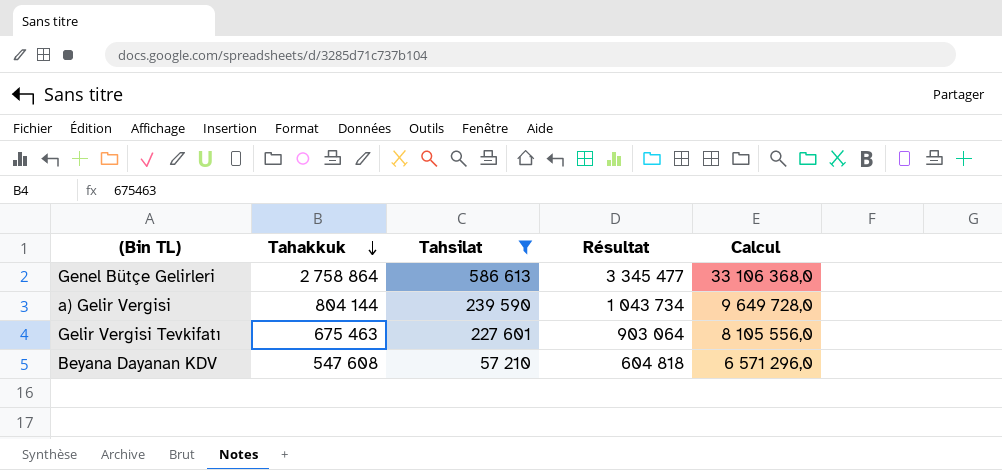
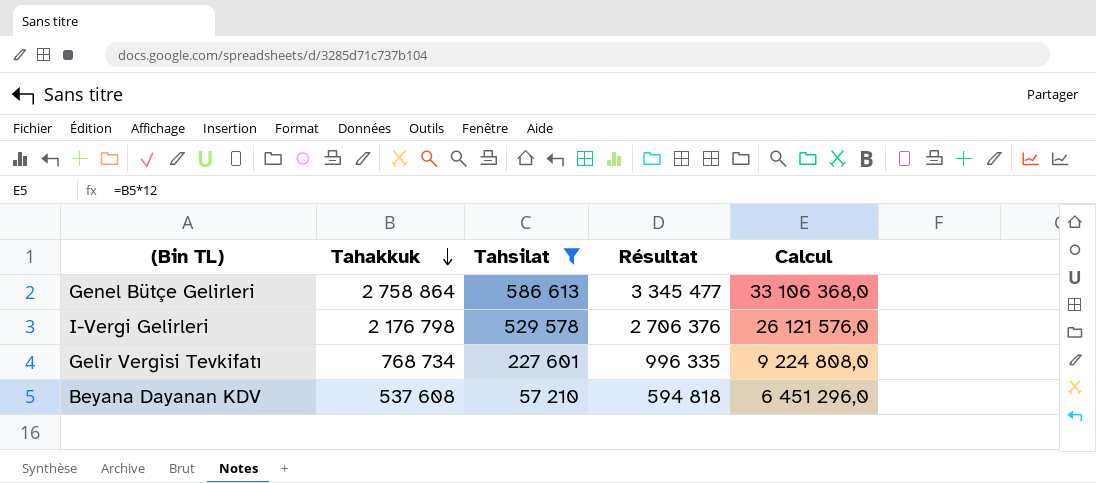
row a) Gelir Vergisi: 804 144 | 239 590 | 1 043 734 | 9 649 728,0 -> none
row I-Vergi Gelirleri: none -> 2 176 798 | 529 578 | 2 706 376 | 26 121 576,0
Gelir Vergisi Tevkifatı | Tahakkuk: 675 463 -> 768 734
Gelir Vergisi Tevkifatı | Résultat: 903 064 -> 996 335
Gelir Vergisi Tevkifatı | Calcul: 8 105 556,0 -> 9 224 808,0
Beyana Dayanan KDV | Tahakkuk: 547 608 -> 537 608
Beyana Dayanan KDV | Résultat: 604 818 -> 594 818
Beyana Dayanan KDV | Calcul: 6 571 296,0 -> 6 451 296,0

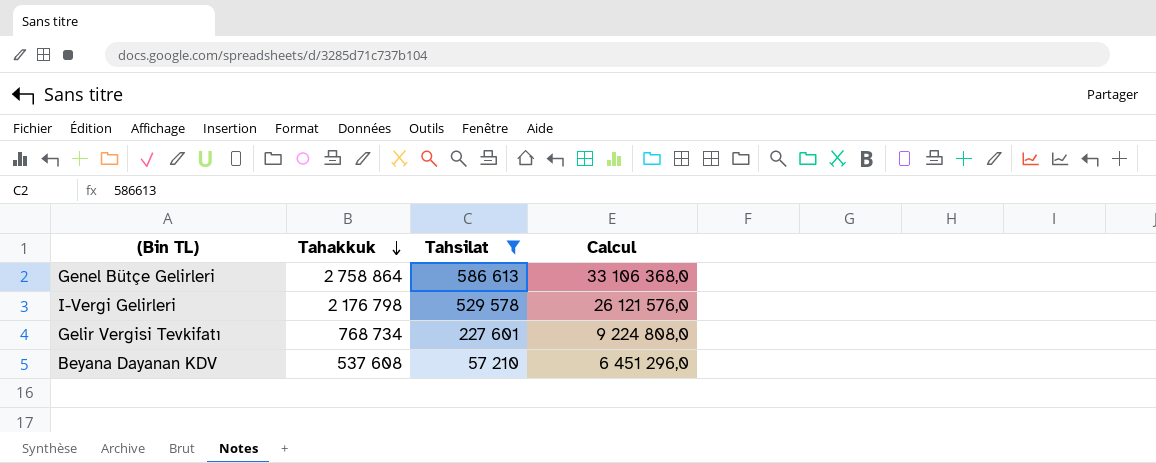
column Résultat | formula: [Tahakkuk] + [Tahsilat] -> none

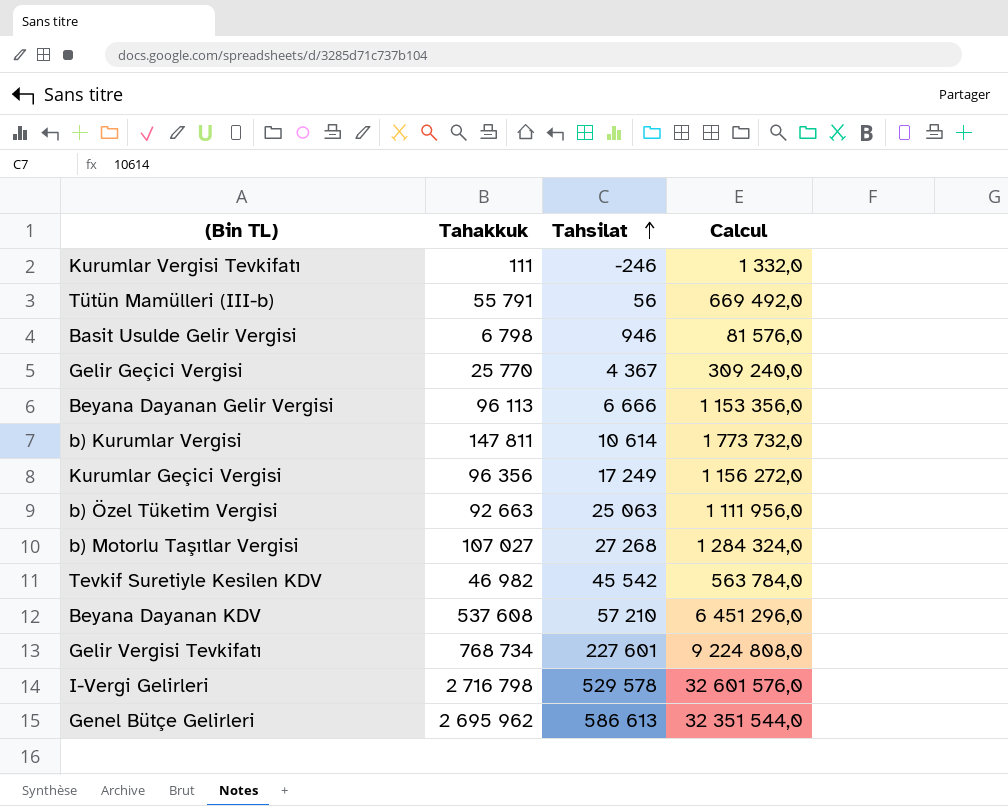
filter: Tahsilat >= 57 210 -> none
row order: Tahakkuk descending -> Tahsilat ascending
I-Vergi Gelirleri | Tahakkuk: 2 176 798 -> 2 716 798
I-Vergi Gelirleri | Calcul: 26 121 576,0 -> 32 601 576,0
Genel Bütçe Gelirleri | Tahakkuk: 2 758 864 -> 2 695 962
Genel Bütçe Gelirleri | Calcul: 33 106 368,0 -> 32 351 544,0

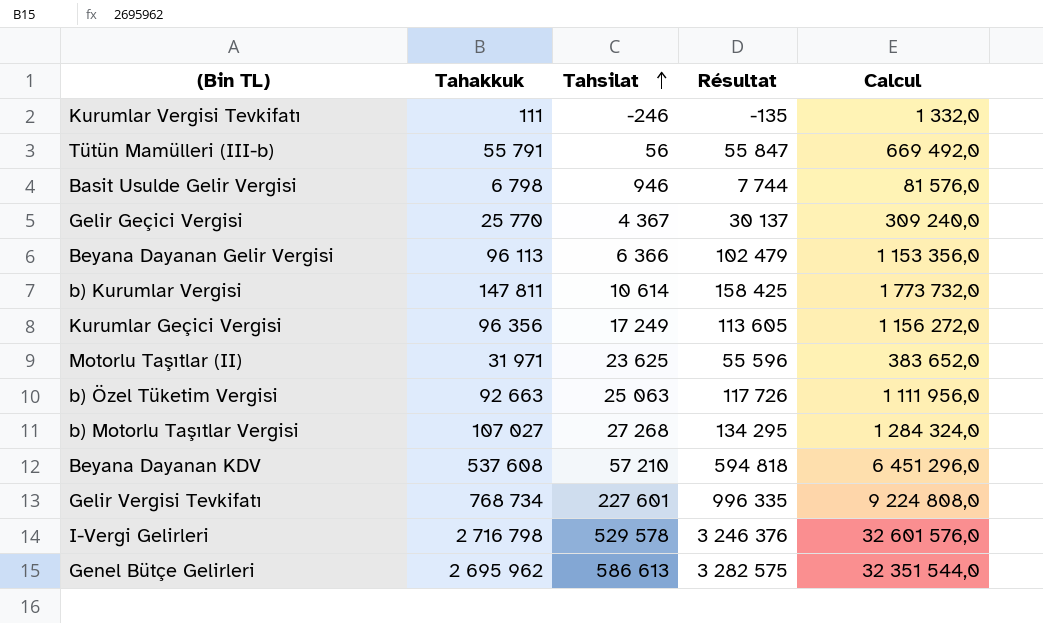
column Résultat | formula: none -> [Tahakkuk] + [Tahsilat]
row Tevkif Suretiyle Kesilen KDV: 46 982 | 45 542 | 563 784,0 -> none
Beyana Dayanan Gelir Vergisi | Tahsilat: 6 666 -> 6 366
row Motorlu Taşıtlar (II): none -> 31 971 | 23 625 | 55 596 | 383 652,0

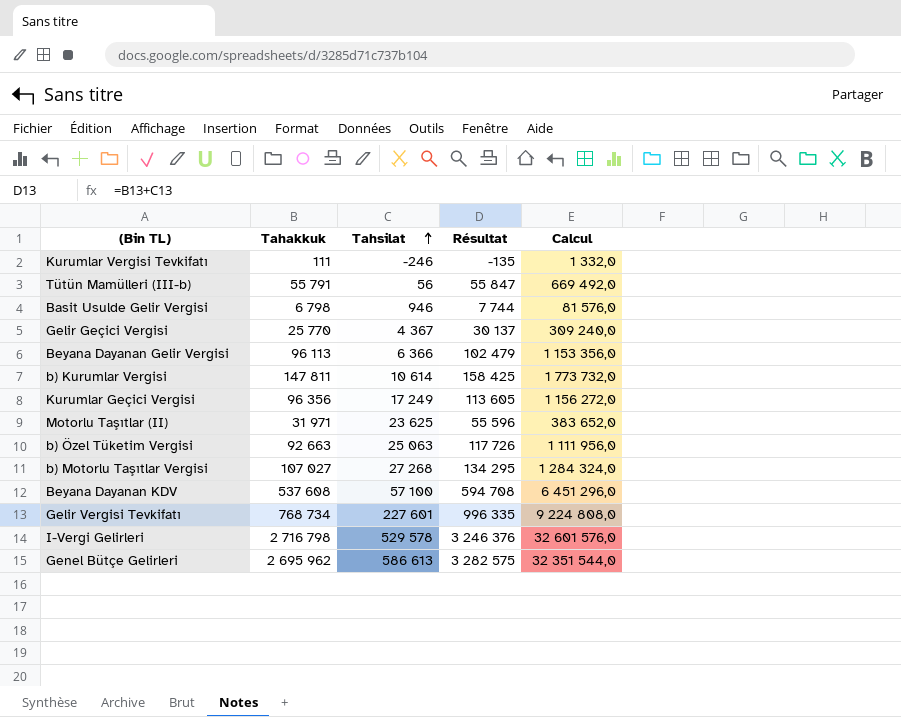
Beyana Dayanan KDV | Tahsilat: 57 210 -> 57 100
Beyana Dayanan KDV | Résultat: 594 818 -> 594 708

